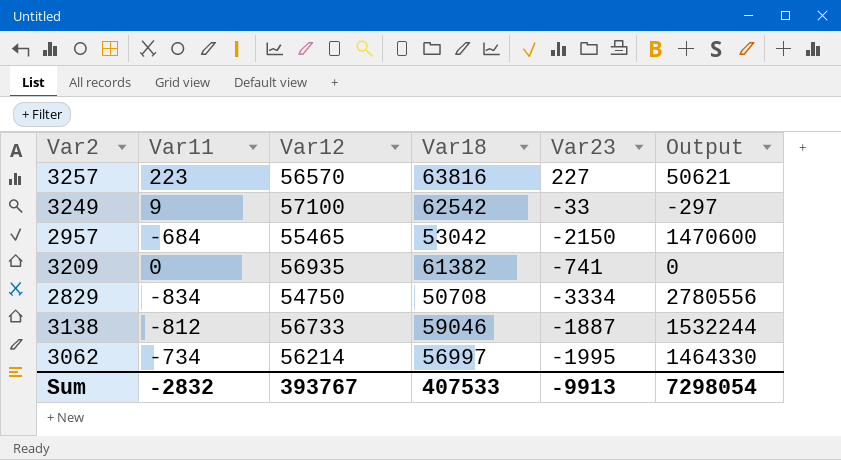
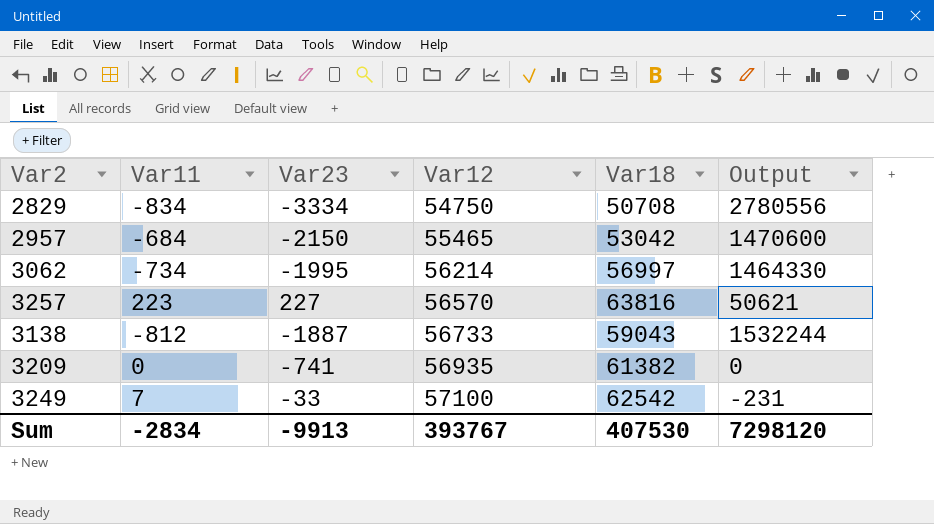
row order: none -> Var12 ascending
column Var23 | position: 5 -> 3
3138 | Var18: 59046 -> 59043
3249 | Var11: 9 -> 7
3249 | Output: -297 -> -231
Sum | Var11: -2832 -> -2834
Sum | Var18: 407533 -> 407530
Sum | Output: 7298054 -> 7298120

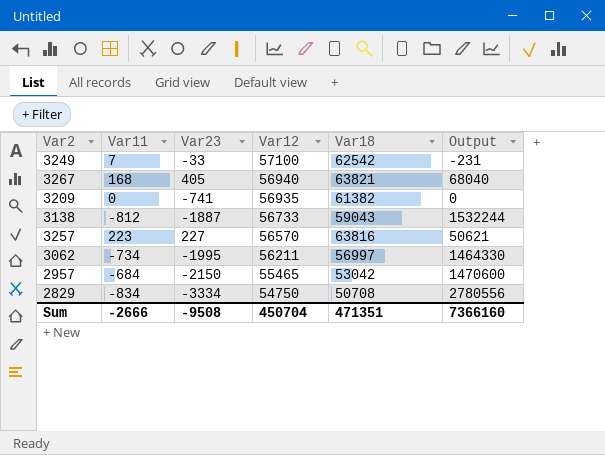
row order: Var12 ascending -> Var12 descending
row 3267: none -> 168 | 405 | 56940 | 63821 | 68040
3062 | Var12: 56214 -> 56211
Sum | Var11: -2834 -> -2666
Sum | Var23: -9913 -> -9508
Sum | Var12: 393767 -> 450704
Sum | Var18: 407530 -> 471351
Sum | Output: 7298120 -> 7366160

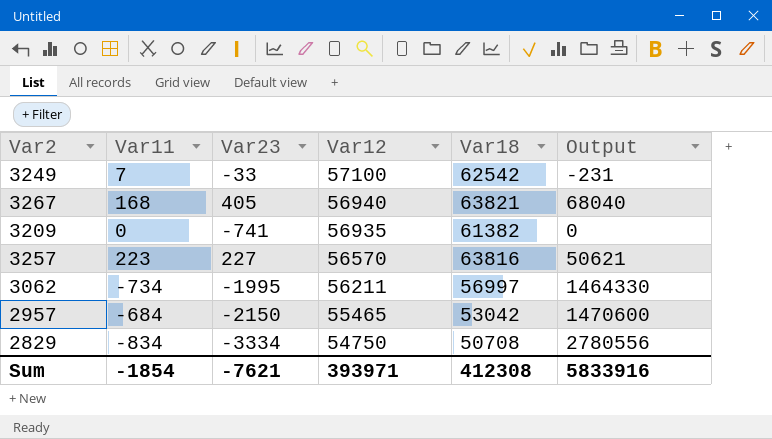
row 3138: -812 | -1887 | 56733 | 59043 | 1532244 -> none
Sum | Var11: -2666 -> -1854
Sum | Var23: -9508 -> -7621
Sum | Var12: 450704 -> 393971
Sum | Var18: 471351 -> 412308
Sum | Output: 7366160 -> 5833916

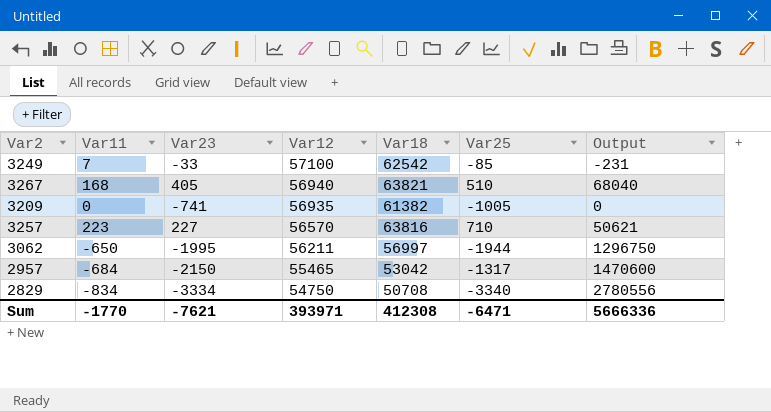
column Var25 | position: none -> 6
3062 | Var11: -734 -> -650
3062 | Output: 1464330 -> 1296750
Sum | Var11: -1854 -> -1770
Sum | Output: 5833916 -> 5666336

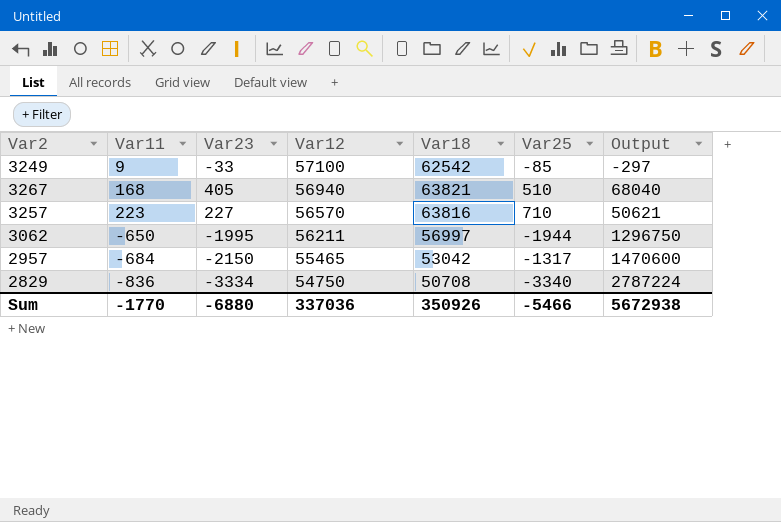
row 3209: 0 | -741 | 56935 | 61382 | -1005 | 0 -> none
3249 | Var11: 7 -> 9
3249 | Output: -231 -> -297
2829 | Var11: -834 -> -836
2829 | Output: 2780556 -> 2787224
Sum | Var23: -7621 -> -6880
Sum | Var12: 393971 -> 337036
Sum | Var18: 412308 -> 350926
Sum | Var25: -6471 -> -5466
Sum | Output: 5666336 -> 5672938

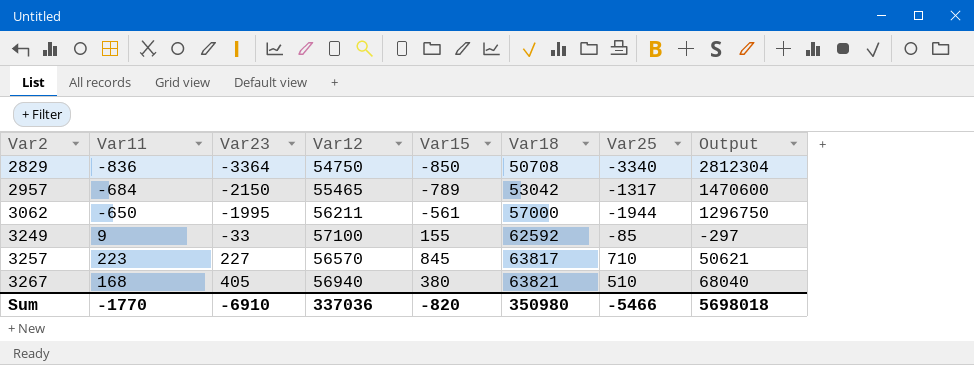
row order: Var12 descending -> Var2 ascending
column Var15 | position: none -> 5
2829 | Var23: -3334 -> -3364
2829 | Output: 2787224 -> 2812304
3062 | Var18: 56997 -> 57000
3249 | Var18: 62542 -> 62592
3257 | Var18: 63816 -> 63817
Sum | Var23: -6880 -> -6910
Sum | Var18: 350926 -> 350980
Sum | Output: 5672938 -> 5698018

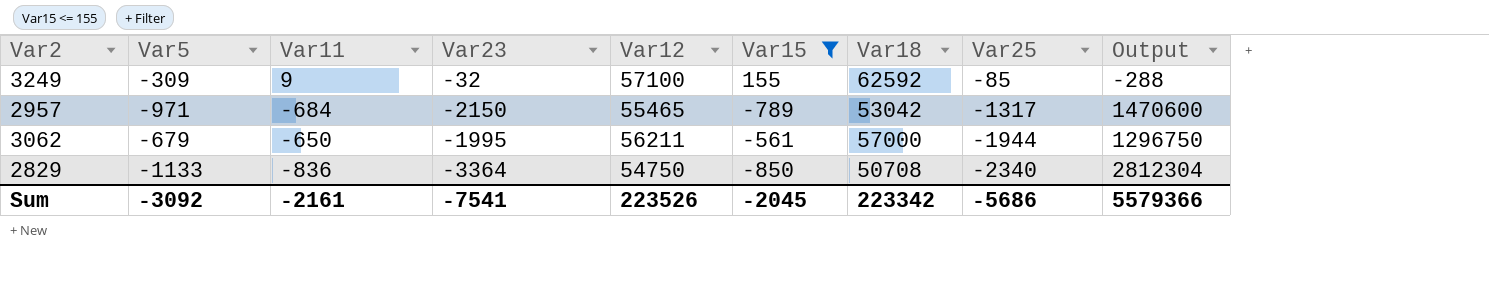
filter: none -> Var15 <= 155
row order: Var2 ascending -> Var25 descending
column Var5 | position: none -> 2
3249 | Var23: -33 -> -32
3249 | Output: -297 -> -288
2829 | Var25: -3340 -> -2340
Sum | Var11: -1770 -> -2161
Sum | Var23: -6910 -> -7541
Sum | Var12: 337036 -> 223526
Sum | Var15: -820 -> -2045
Sum | Var18: 350980 -> 223342
Sum | Var25: -5466 -> -5686
Sum | Output: 5698018 -> 5579366

